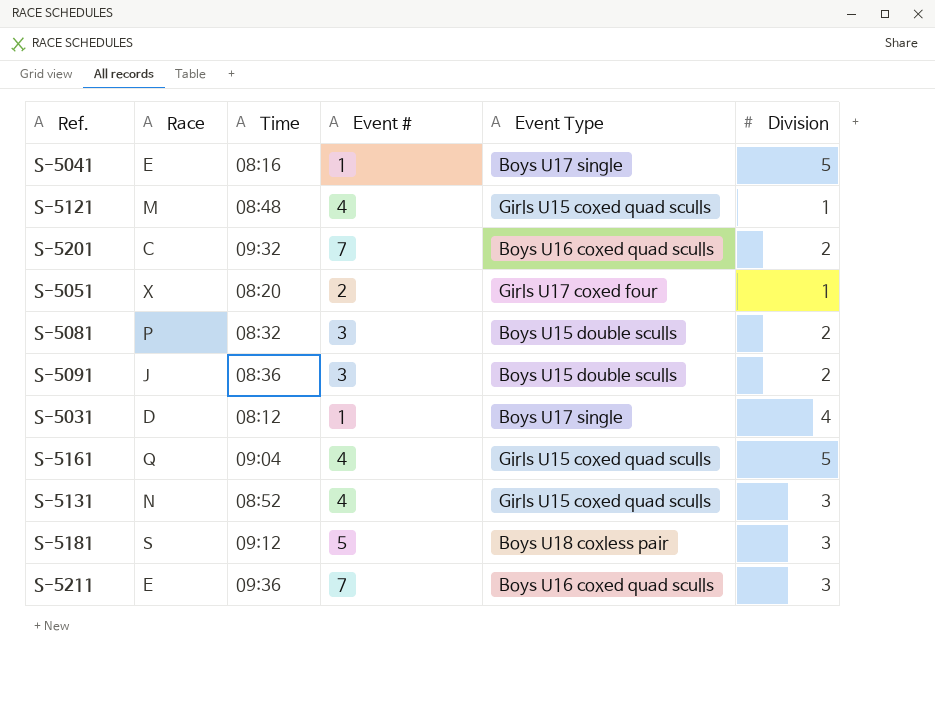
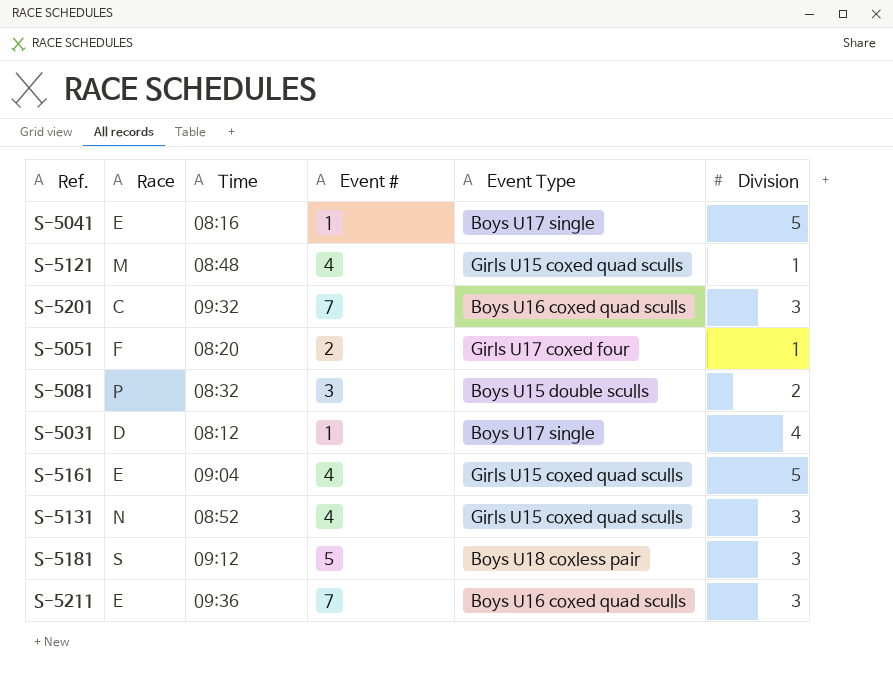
row S-5091: J | 08:36 | 3 | Boys U15 double sculls | 2 -> none
S-5201 | Division: 2 -> 3
S-5051 | Race: X -> F
S-5161 | Race: Q -> E

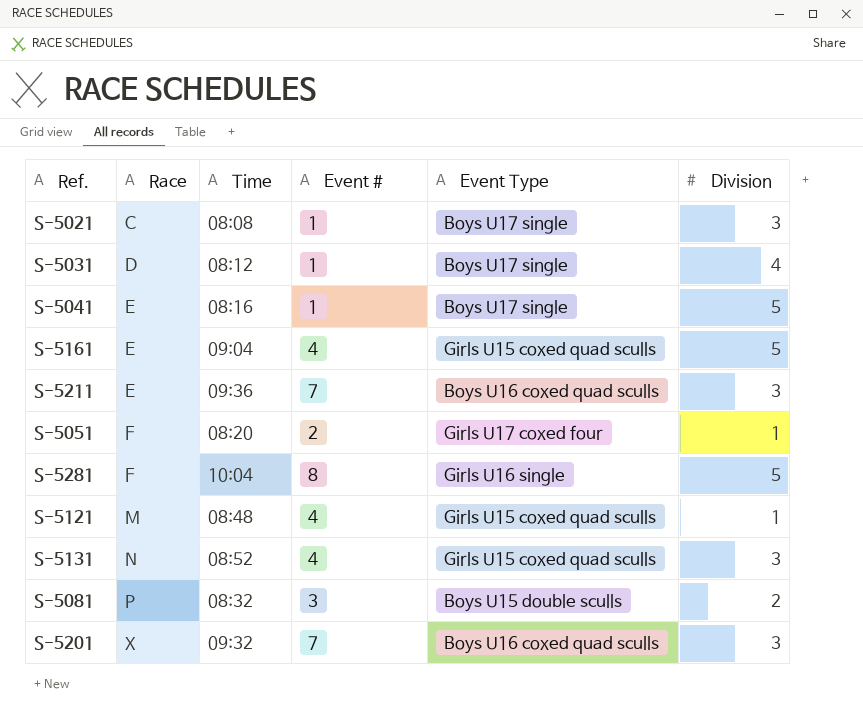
row order: none -> Race ascending
row S-5181: S | 09:12 | 5 | Boys U18 coxless pair | 3 -> none
row S-5021: none -> C | 08:08 | 1 | Boys U17 single | 3
row S-5281: none -> F | 10:04 | 8 | Girls U16 single | 5
S-5201 | Race: C -> X

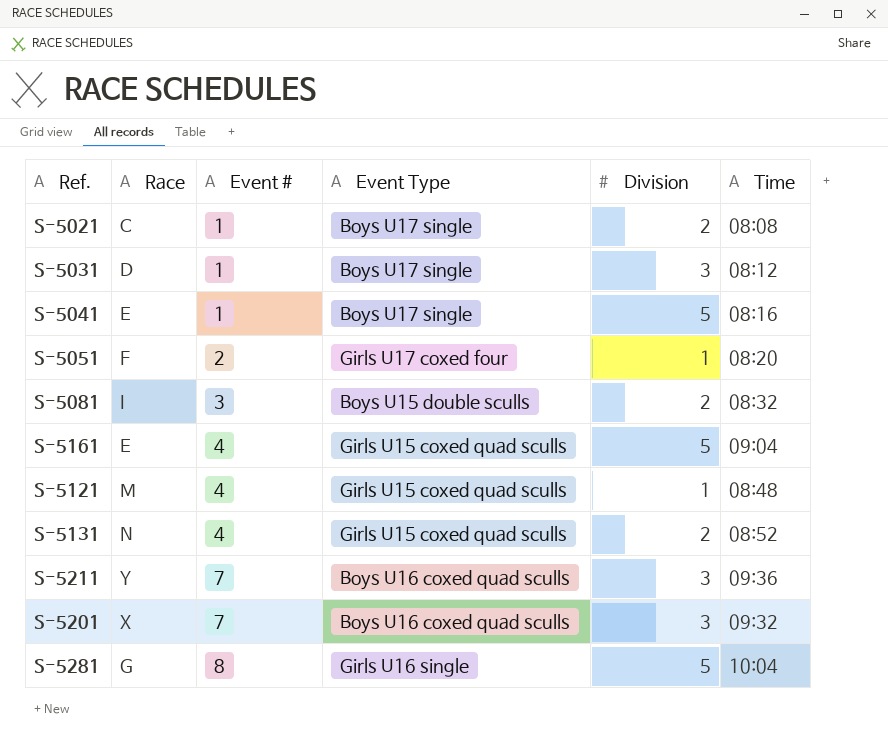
row order: Race ascending -> Event # ascending
column Time | position: 3 -> 6
S-5021 | Division: 3 -> 2
S-5031 | Division: 4 -> 3
S-5081 | Race: P -> I
S-5131 | Division: 3 -> 2
S-5211 | Race: E -> Y
S-5281 | Race: F -> G

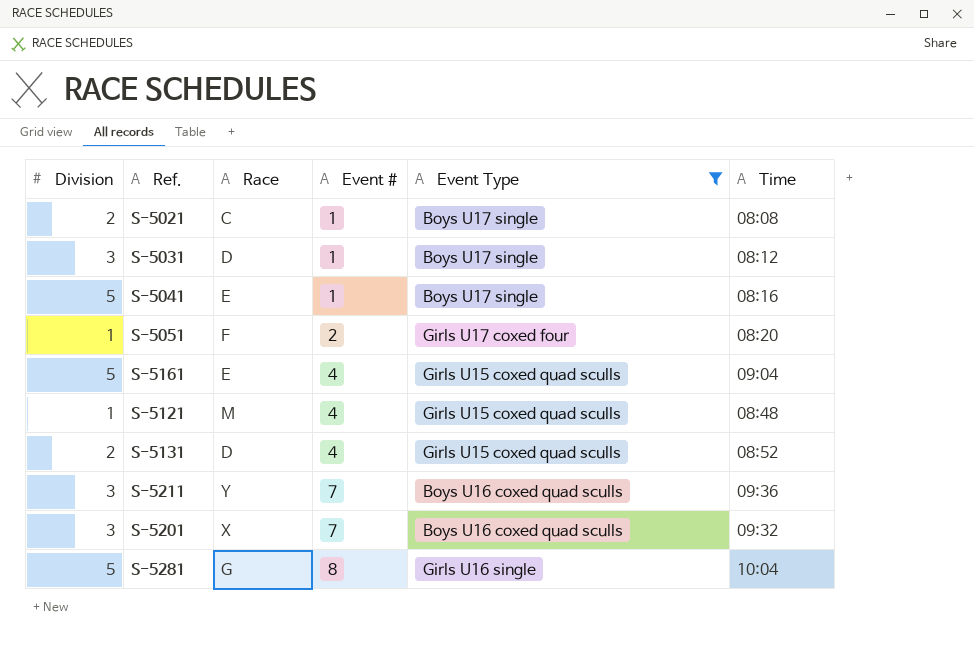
filter: none -> Event Type != Boys U15 double sculls
column Division | position: 5 -> 1
S-5131 | Race: N -> D

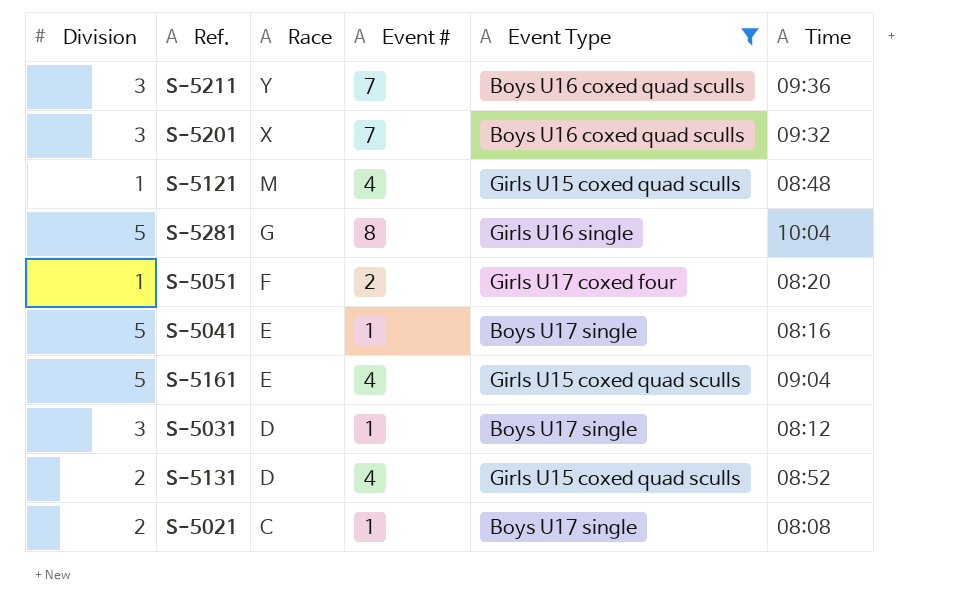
row order: Event # ascending -> Race descending

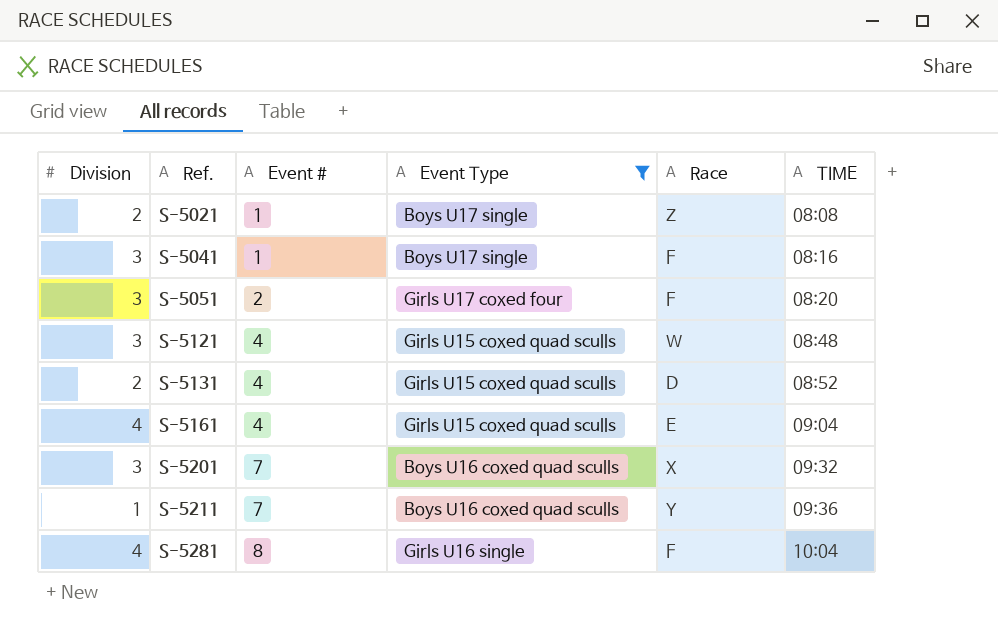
row order: Race descending -> Ref. ascending
column Race | position: 3 -> 5
column name: Time -> TIME
row S-5031: 3 | D | 1 | Boys U17 single | 08:12 -> none
S-5021 | Race: C -> Z
S-5041 | Division: 5 -> 3
S-5041 | Race: E -> F
S-5051 | Division: 1 -> 3
S-5121 | Division: 1 -> 3
S-5121 | Race: M -> W
S-5161 | Division: 5 -> 4
S-5211 | Division: 3 -> 1
S-5281 | Division: 5 -> 4
S-5281 | Race: G -> F

